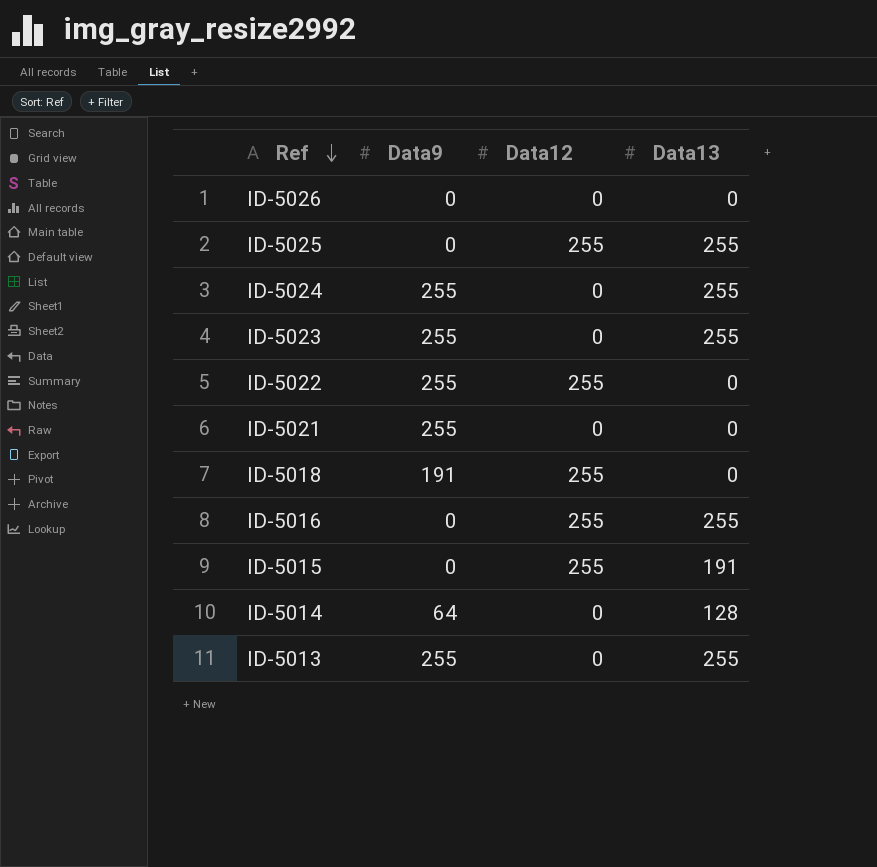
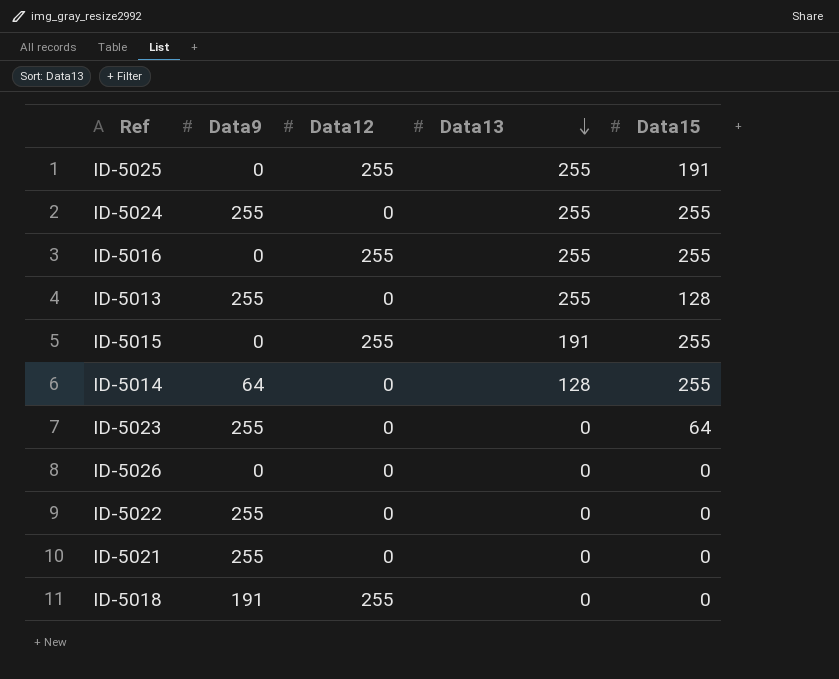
row order: Ref descending -> Data13 descending
column Data15 | position: none -> 5
ID-5023 | Data13: 255 -> 0
ID-5022 | Data12: 255 -> 0

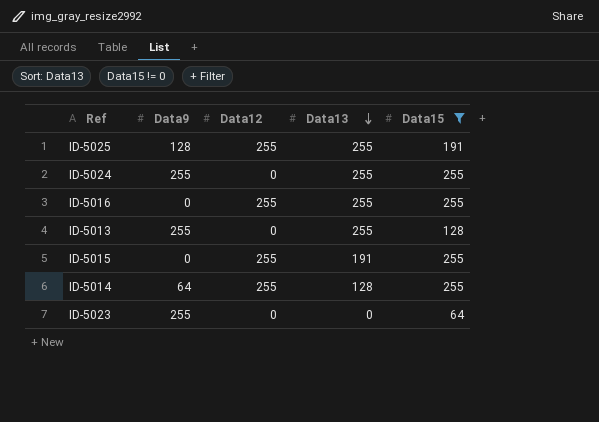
filter: none -> Data15 != 0
ID-5025 | Data9: 0 -> 128
ID-5014 | Data12: 0 -> 255

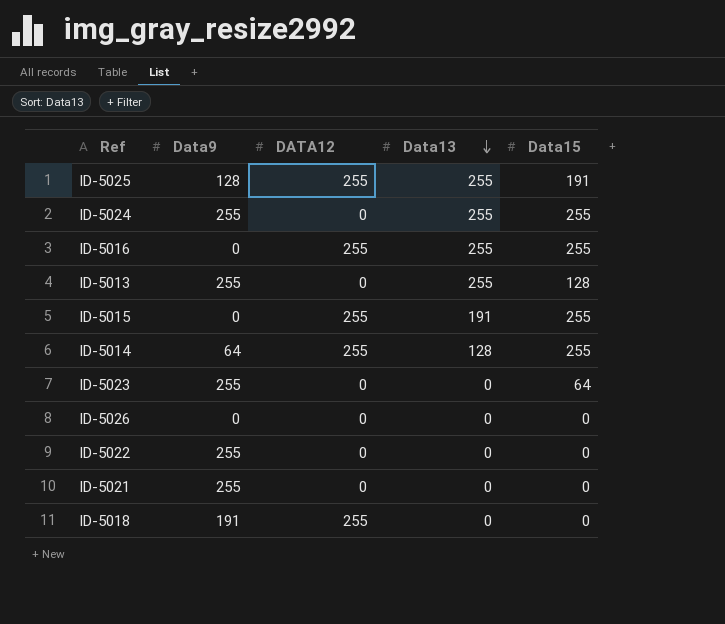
filter: Data15 != 0 -> none
column name: Data12 -> DATA12

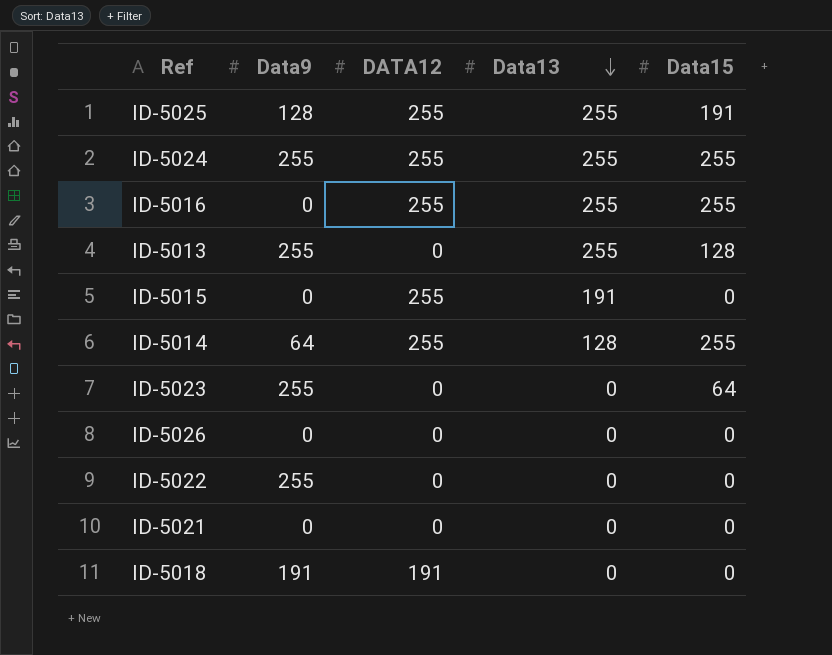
ID-5024 | DATA12: 0 -> 255
ID-5015 | Data15: 255 -> 0
ID-5021 | Data9: 255 -> 0
ID-5018 | DATA12: 255 -> 191

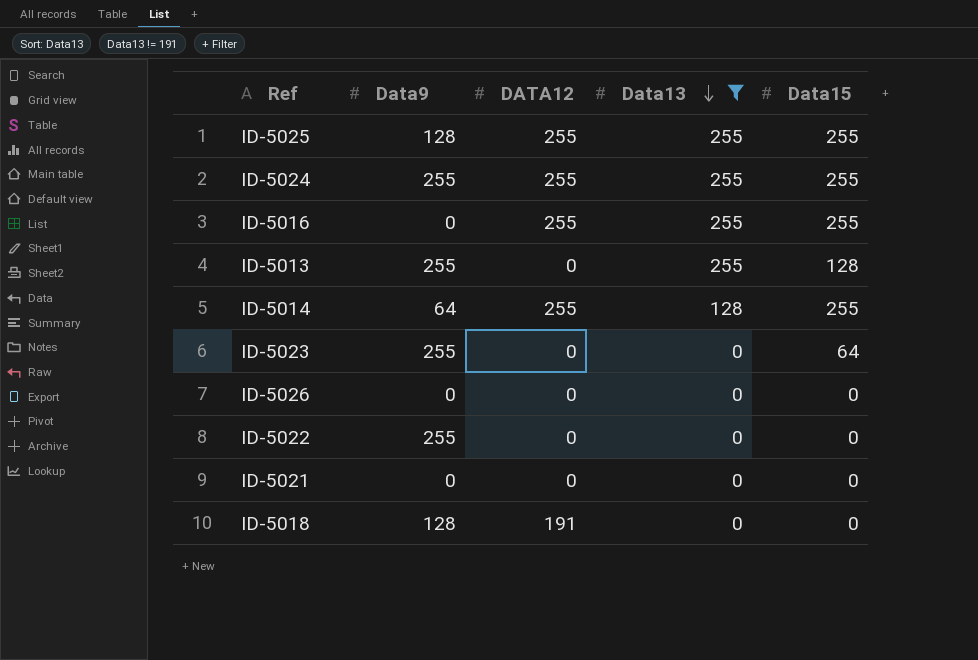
filter: none -> Data13 != 191
ID-5025 | Data15: 191 -> 255
ID-5018 | Data9: 191 -> 128

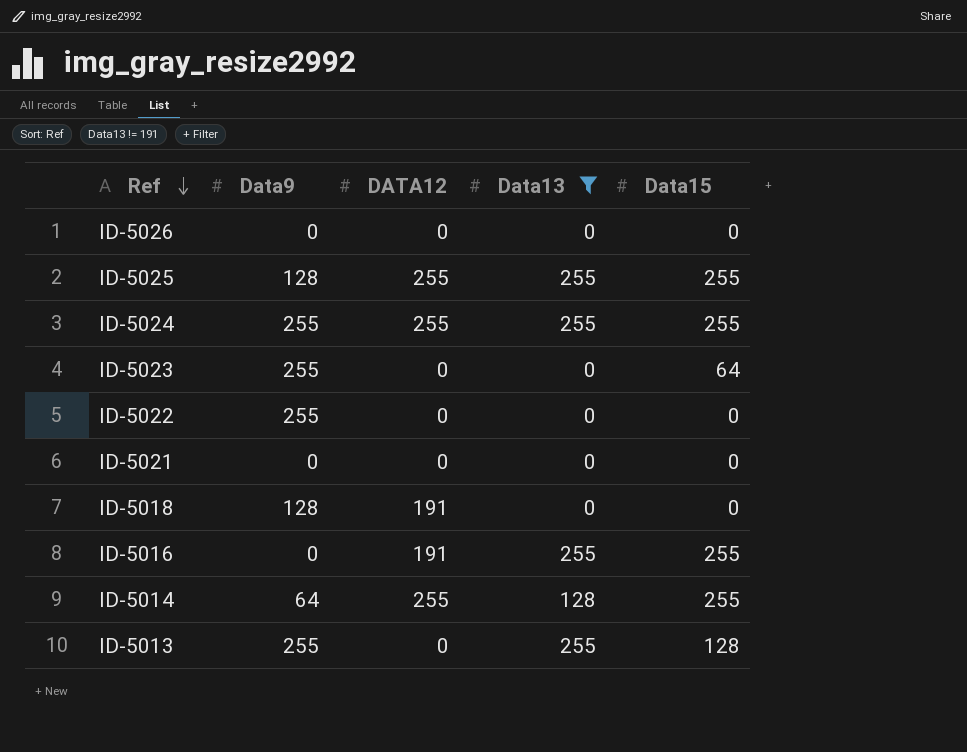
row order: Data13 descending -> Ref descending
ID-5016 | DATA12: 255 -> 191

